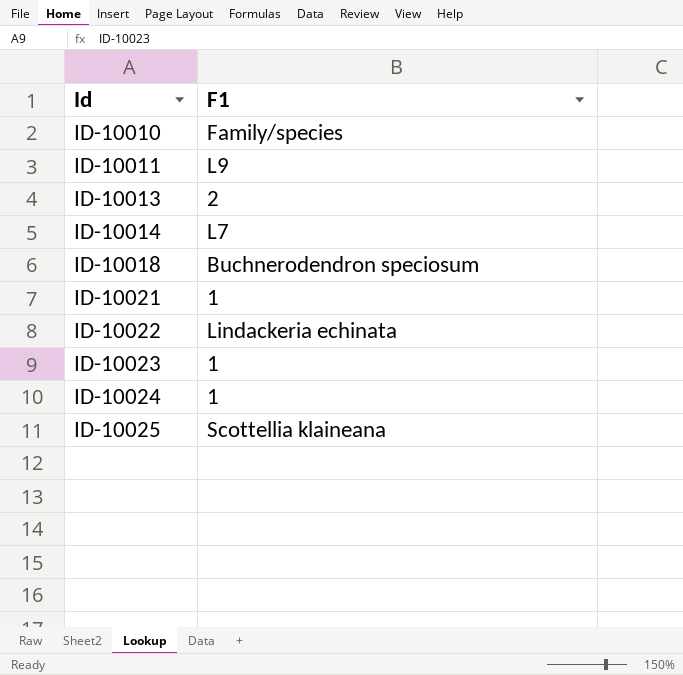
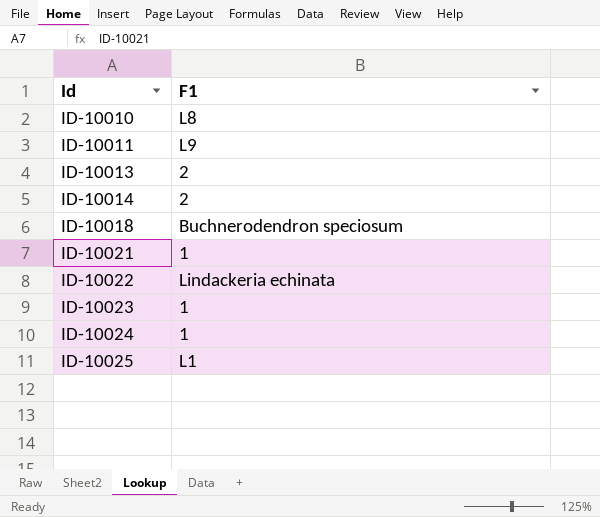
ID-10010 | F1: Family/species -> L8
ID-10014 | F1: L7 -> 2
ID-10025 | F1: Scottellia klaineana -> L1

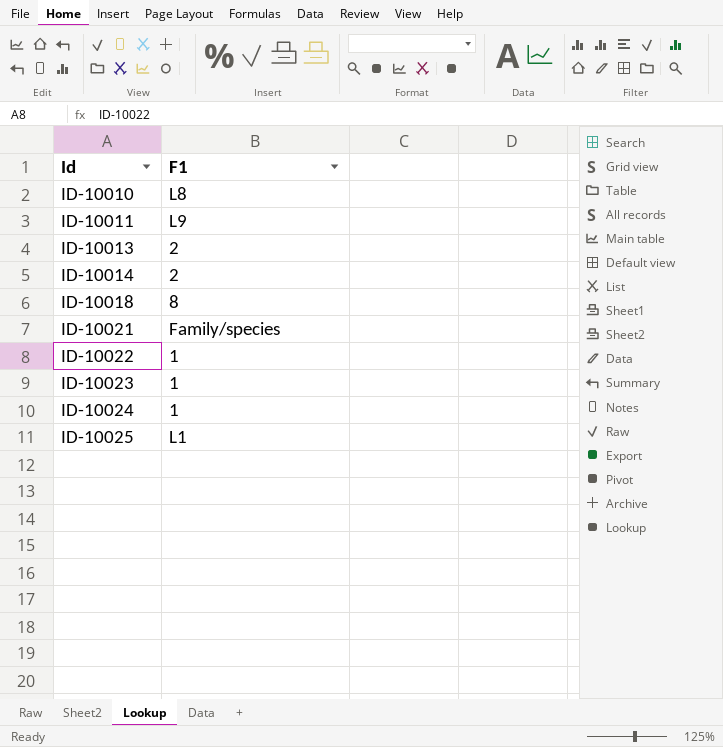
ID-10018 | F1: Buchnerodendron speciosum -> 8
ID-10021 | F1: 1 -> Family/species
ID-10022 | F1: Lindackeria echinata -> 1

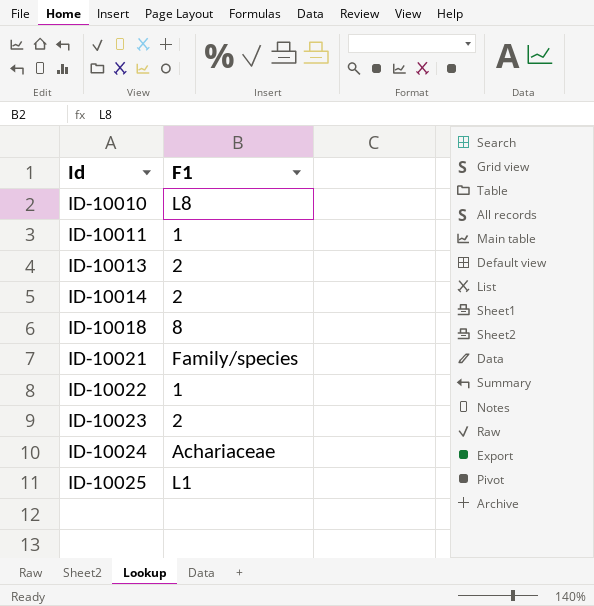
ID-10011 | F1: L9 -> 1
ID-10023 | F1: 1 -> 2
ID-10024 | F1: 1 -> Achariaceae

